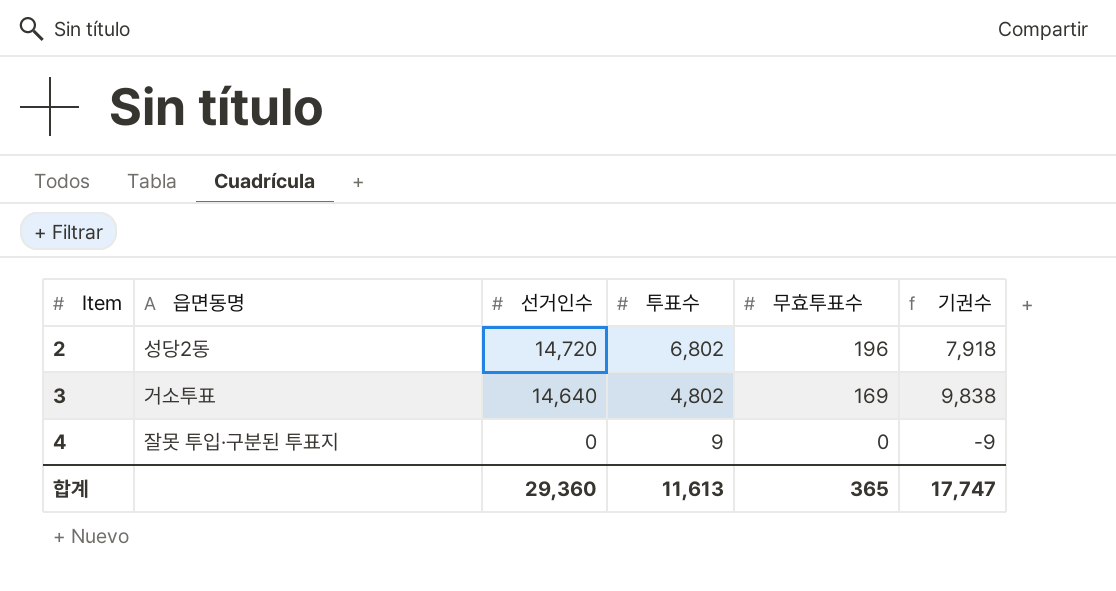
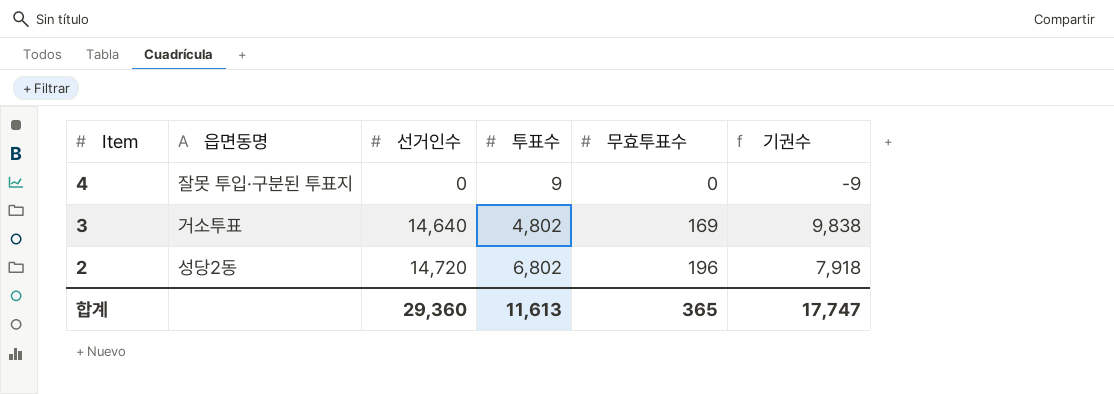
row order: Item ascending -> Item descending

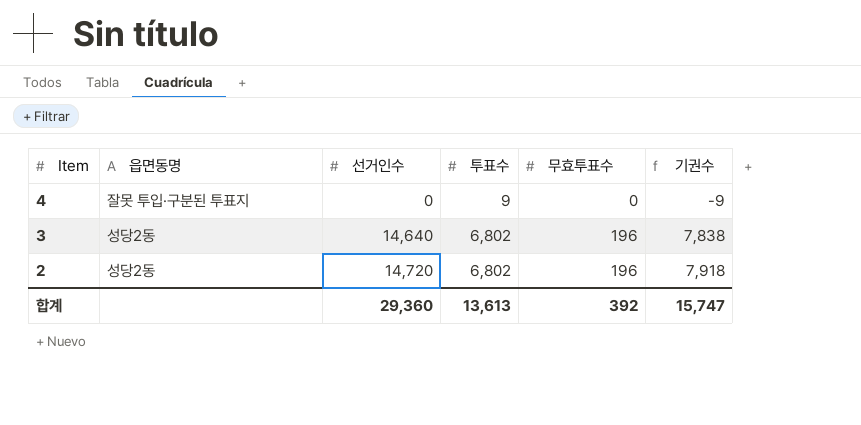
3 | 읍면동명: 거소투표 -> 성당2동
3 | 투표수: 4,802 -> 6,802
3 | 무효투표수: 169 -> 196
3 | 기권수: 9,838 -> 7,838
합계 | 투표수: 11,613 -> 13,613
합계 | 무효투표수: 365 -> 392
합계 | 기권수: 17,747 -> 15,747

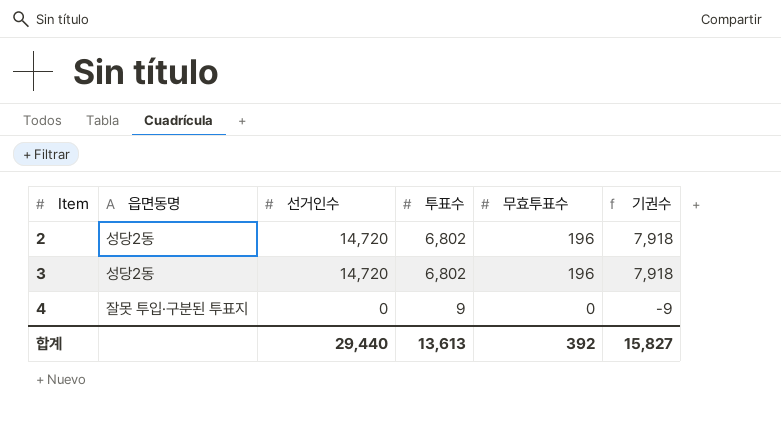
row order: Item descending -> Item ascending
3 | 선거인수: 14,640 -> 14,720
3 | 기권수: 7,838 -> 7,918
합계 | 선거인수: 29,360 -> 29,440
합계 | 기권수: 15,747 -> 15,827

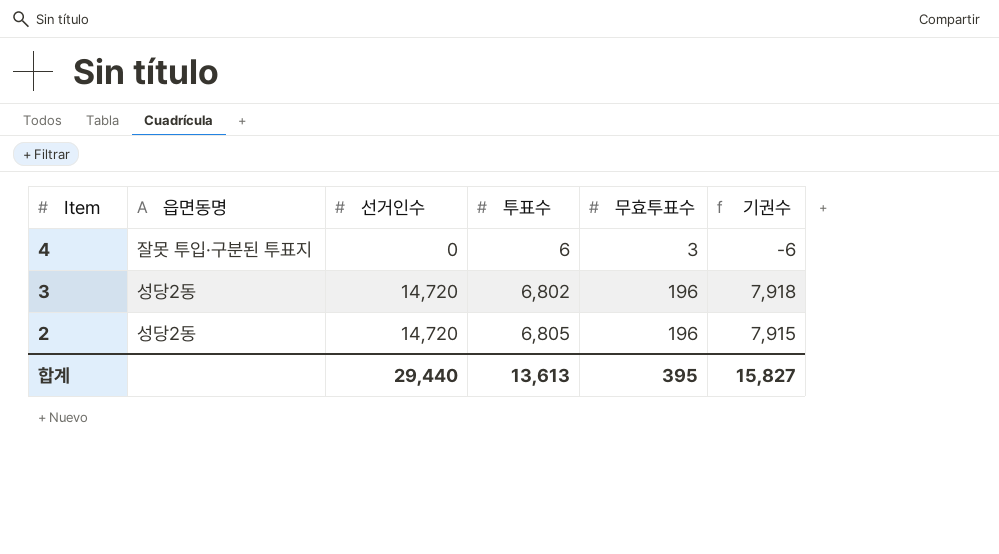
row order: Item ascending -> Item descending
4 | 투표수: 9 -> 6
4 | 무효투표수: 0 -> 3
4 | 기권수: -9 -> -6
2 | 투표수: 6,802 -> 6,805
2 | 기권수: 7,918 -> 7,915
합계 | 무효투표수: 392 -> 395

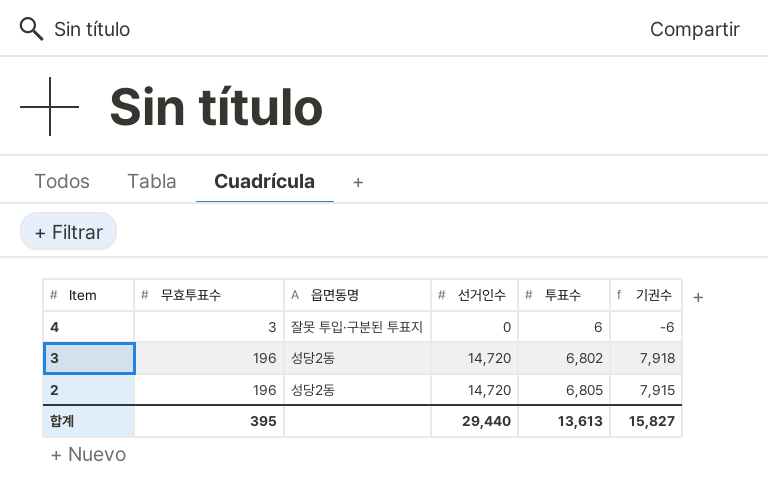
column 무효투표수 | position: 5 -> 2

